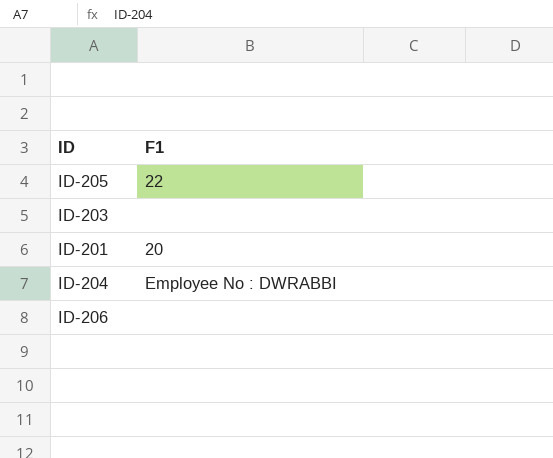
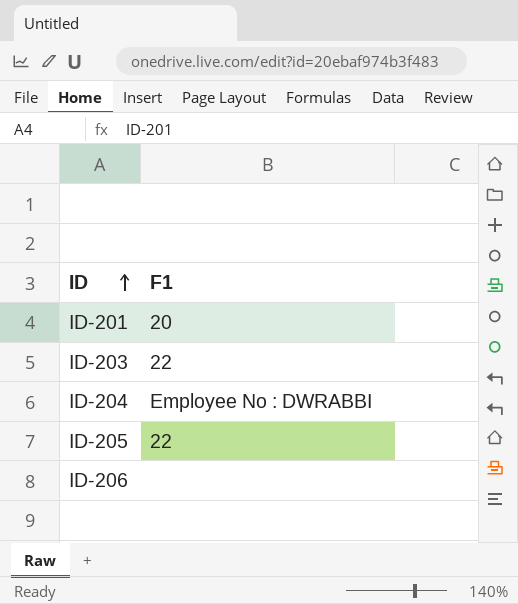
row order: none -> ID ascending
ID-203 | F1: none -> 22

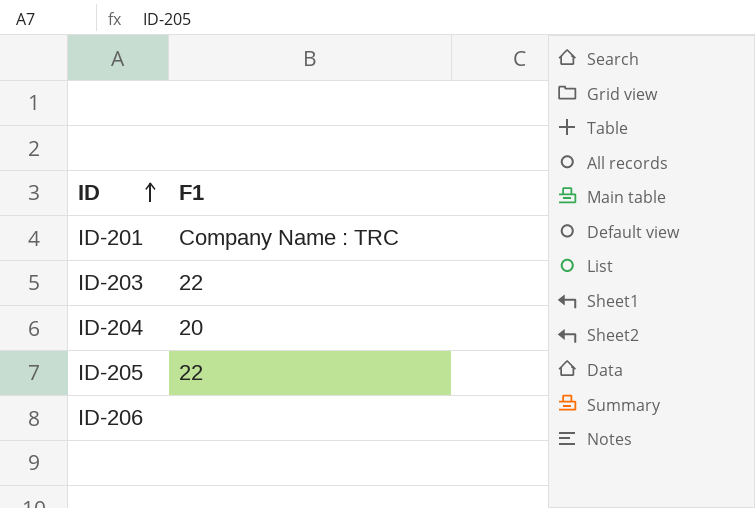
ID-201 | F1: 20 -> Company Name : TRC
ID-204 | F1: Employee No : DWRABBI -> 20

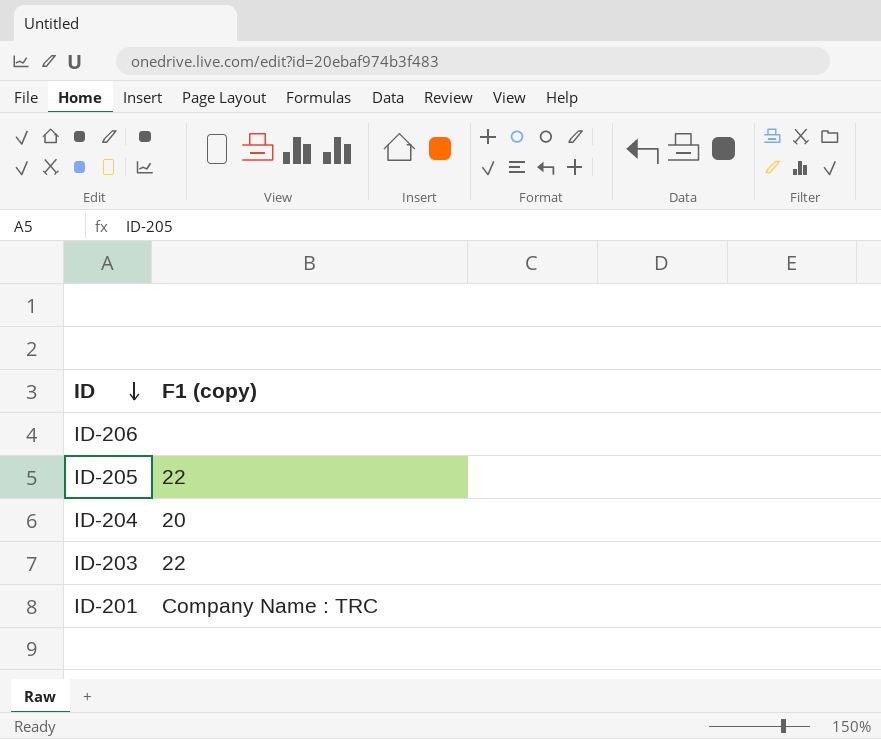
row order: ID ascending -> ID descending
column name: F1 -> F1 (copy)

